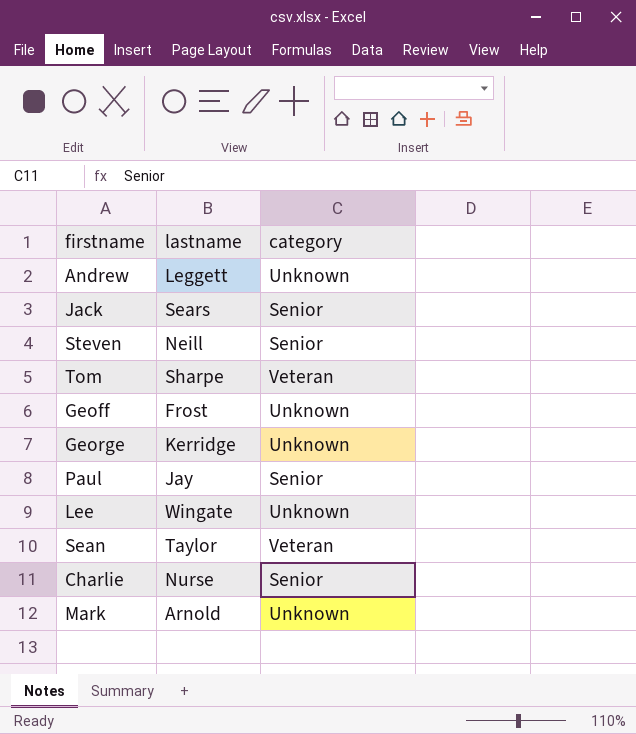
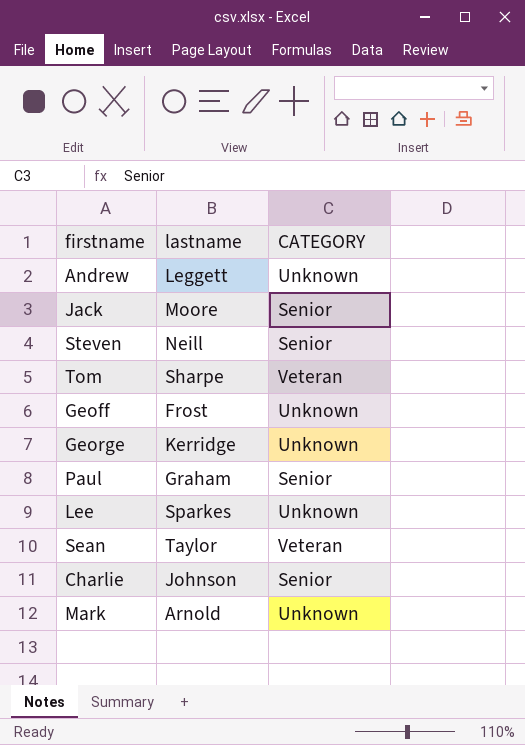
column name: category -> CATEGORY
Jack | lastname: Sears -> Moore
Paul | lastname: Jay -> Graham
Lee | lastname: Wingate -> Sparkes
Charlie | lastname: Nurse -> Johnson

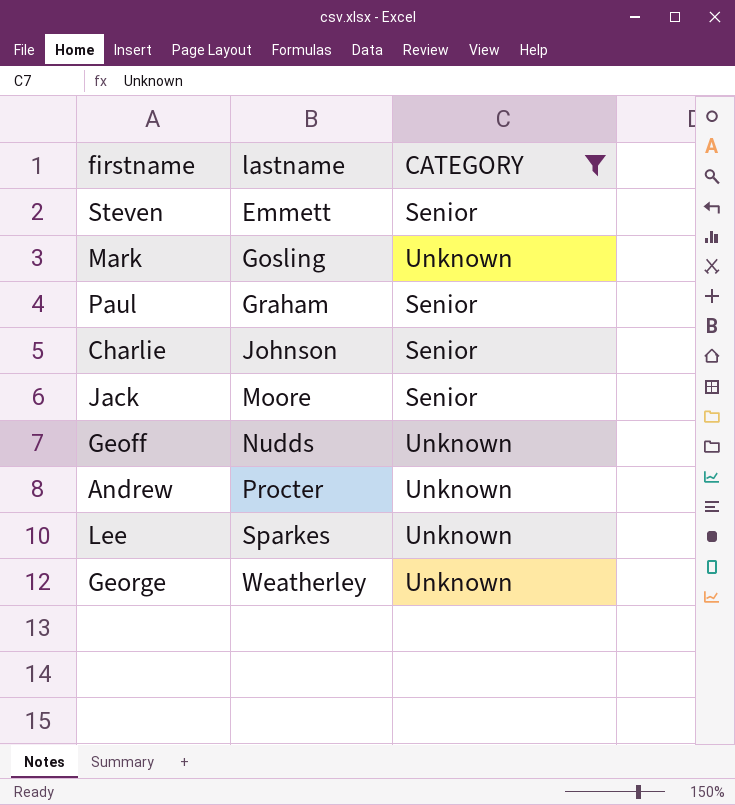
filter: none -> CATEGORY != Veteran
row order: none -> lastname ascending
Steven | lastname: Neill -> Emmett
Mark | lastname: Arnold -> Gosling
Geoff | lastname: Frost -> Nudds
Andrew | lastname: Leggett -> Procter
George | lastname: Kerridge -> Weatherley

